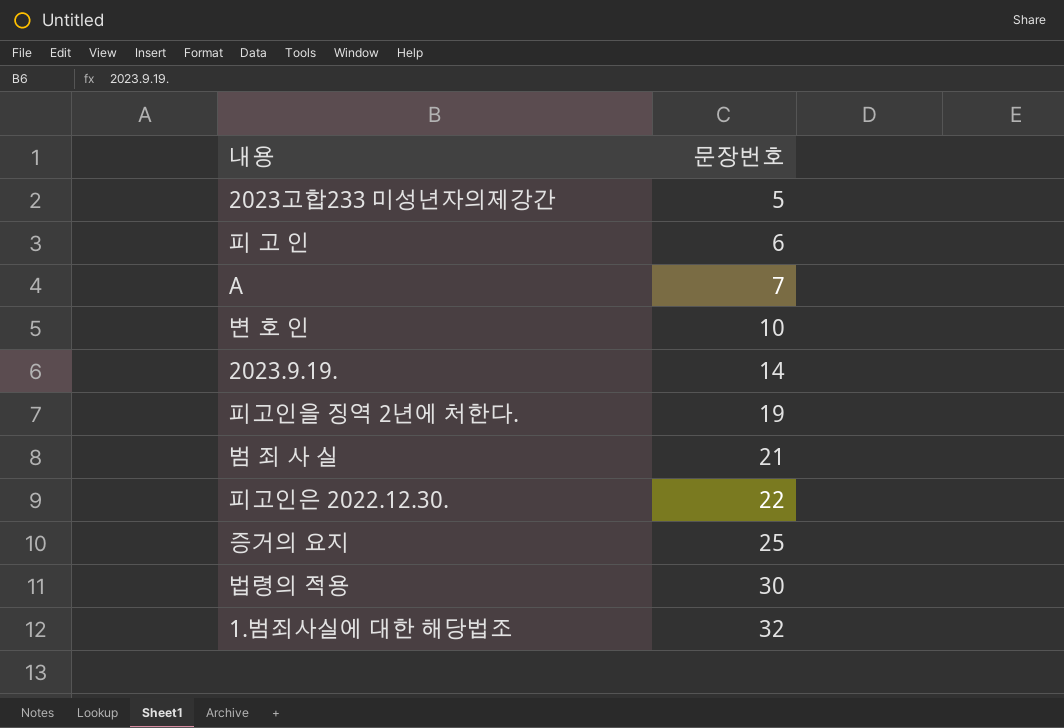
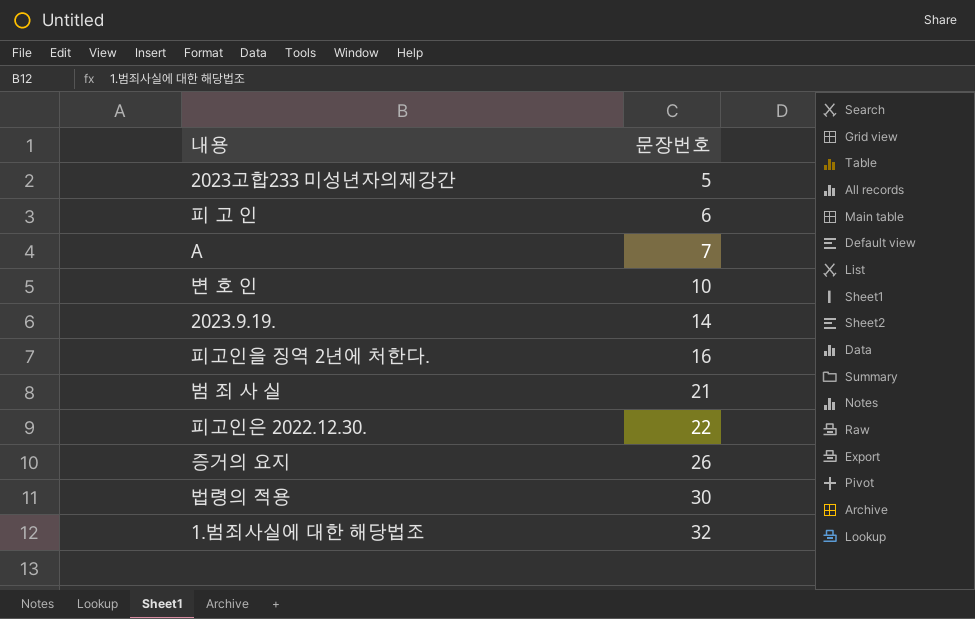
피고인을 징역 2년에 처한다. | 문장번호: 19 -> 16
증거의 요지 | 문장번호: 25 -> 26

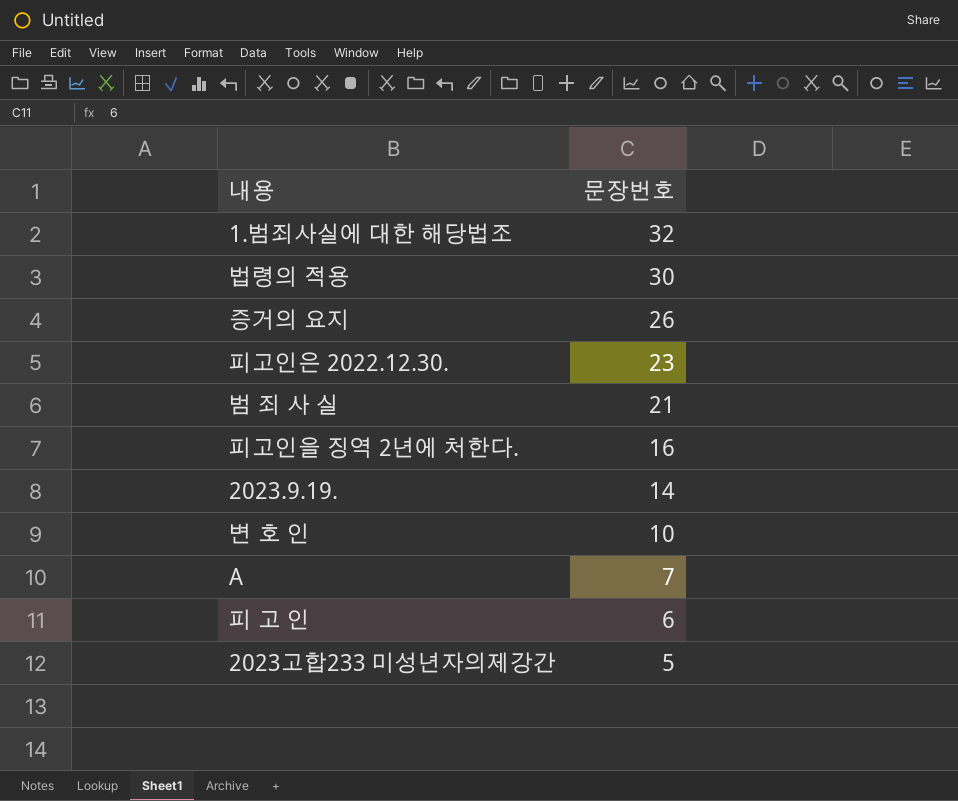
row order: 문장번호 ascending -> 문장번호 descending
피고인은 2022.12.30. | 문장번호: 22 -> 23

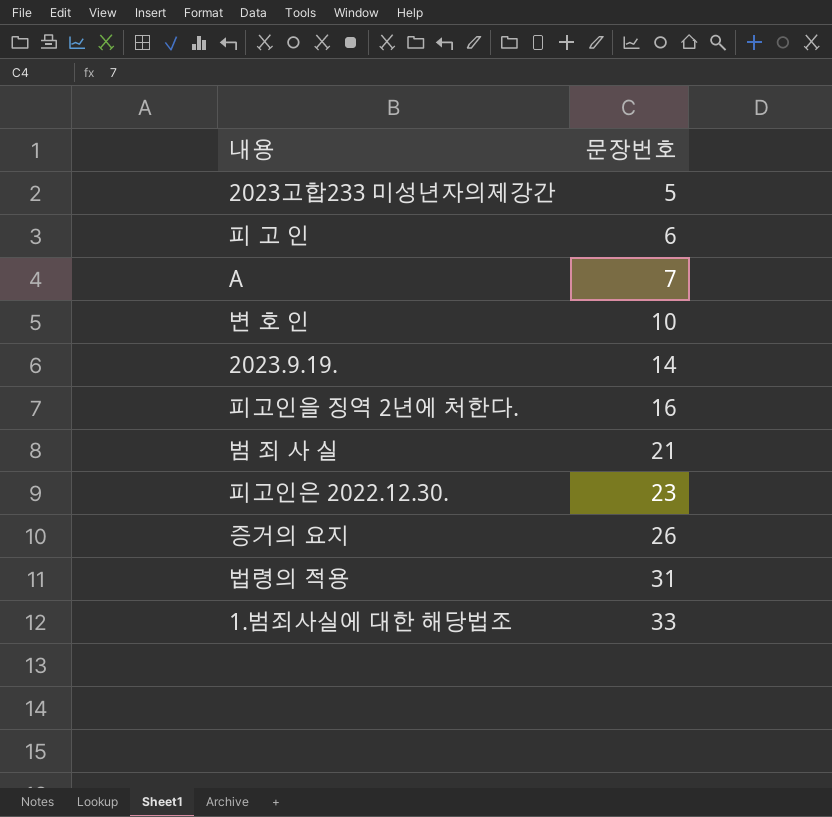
row order: 문장번호 descending -> 문장번호 ascending
법령의 적용 | 문장번호: 30 -> 31
1.범죄사실에 대한 해당법조 | 문장번호: 32 -> 33

